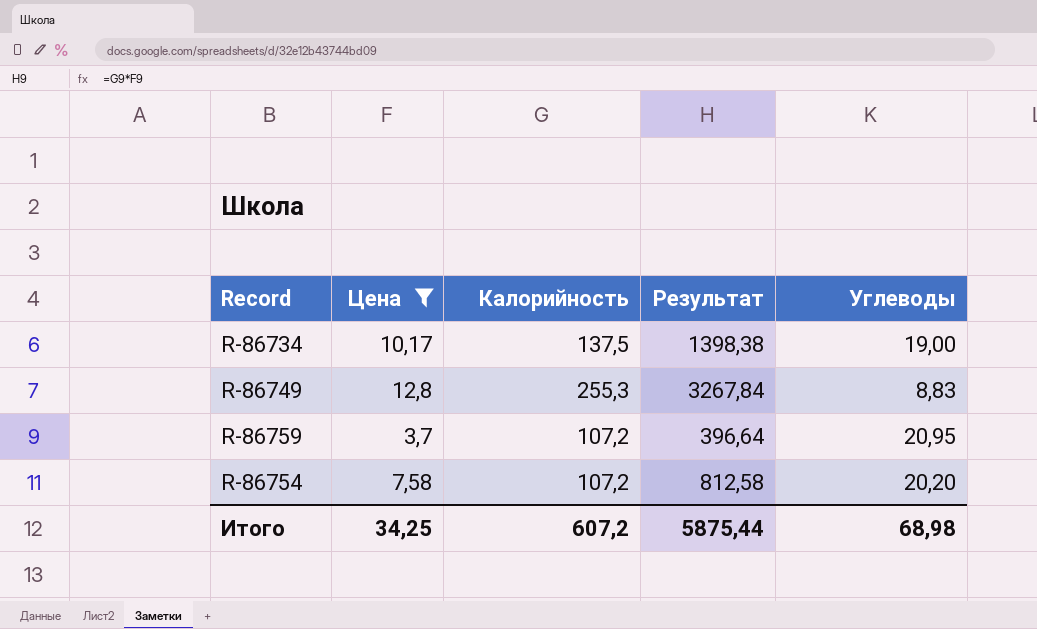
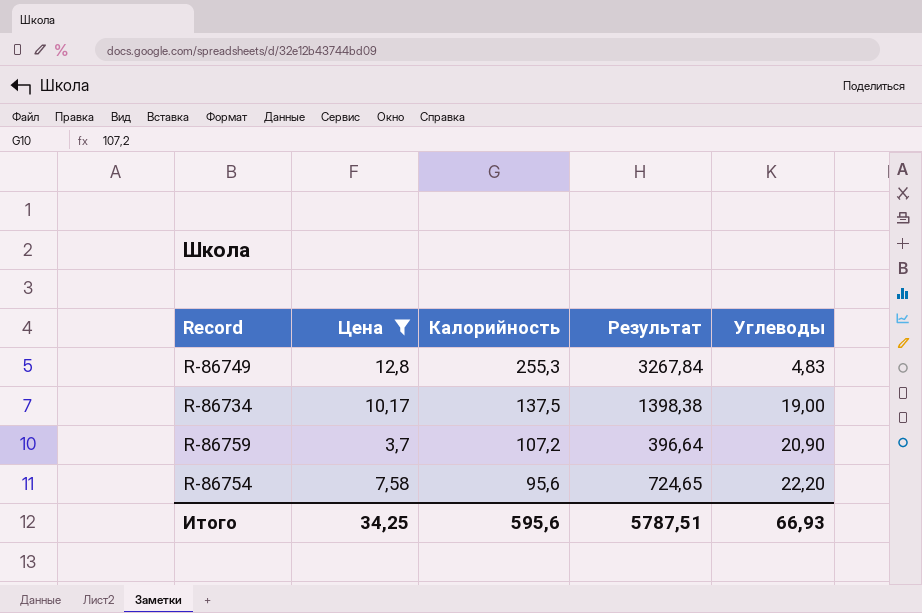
row order: none -> Калорийность descending
R-86749 | Углеводы: 8,83 -> 4,83
R-86759 | Углеводы: 20,95 -> 20,90
R-86754 | Калорийность: 107,2 -> 95,6
R-86754 | Результат: 812,58 -> 724,65
R-86754 | Углеводы: 20,20 -> 22,20
Итого | Калорийность: 607,2 -> 595,6
Итого | Результат: 5875,44 -> 5787,51
Итого | Углеводы: 68,98 -> 66,93

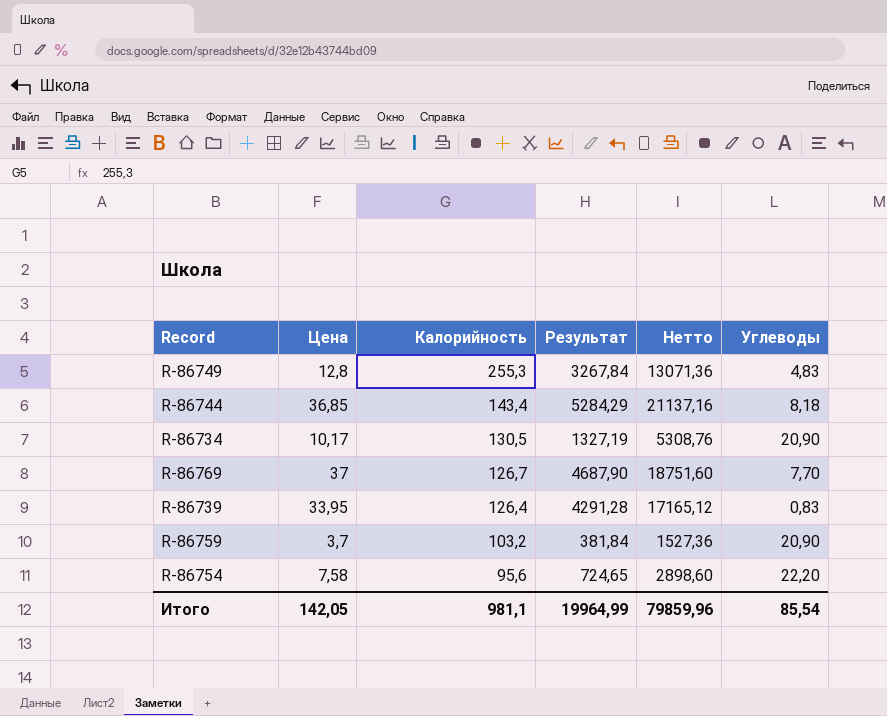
filter: Цена <= 12,8 -> none
column Нетто | formula: none -> [Результат] * 4
R-86734 | Калорийность: 137,5 -> 130,5
R-86734 | Результат: 1398,38 -> 1327,19
R-86734 | Углеводы: 19,00 -> 20,90
R-86759 | Калорийность: 107,2 -> 103,2
R-86759 | Результат: 396,64 -> 381,84
Итого | Цена: 34,25 -> 142,05
Итого | Калорийность: 595,6 -> 981,1
Итого | Результат: 5787,51 -> 19964,99
Итого | Углеводы: 66,93 -> 85,54

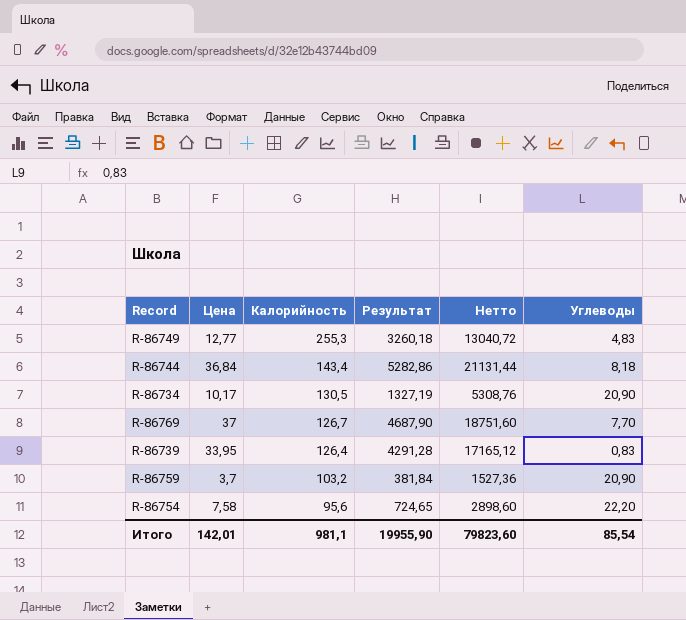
R-86749 | Цена: 12,8 -> 12,77
R-86749 | Результат: 3267,84 -> 3260,18
R-86749 | Нетто: 13071,36 -> 13040,72
R-86744 | Цена: 36,85 -> 36,84
R-86744 | Результат: 5284,29 -> 5282,86
R-86744 | Нетто: 21137,16 -> 21131,44
Итого | Цена: 142,05 -> 142,01
Итого | Результат: 19964,99 -> 19955,90
Итого | Нетто: 79859,96 -> 79823,60

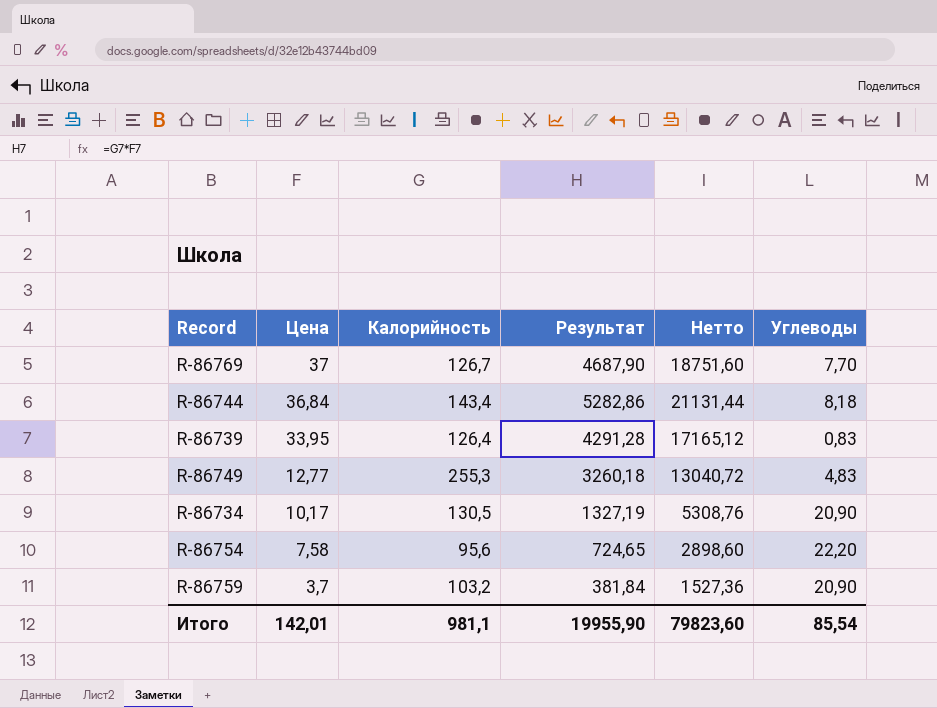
row order: Калорийность descending -> Цена descending

